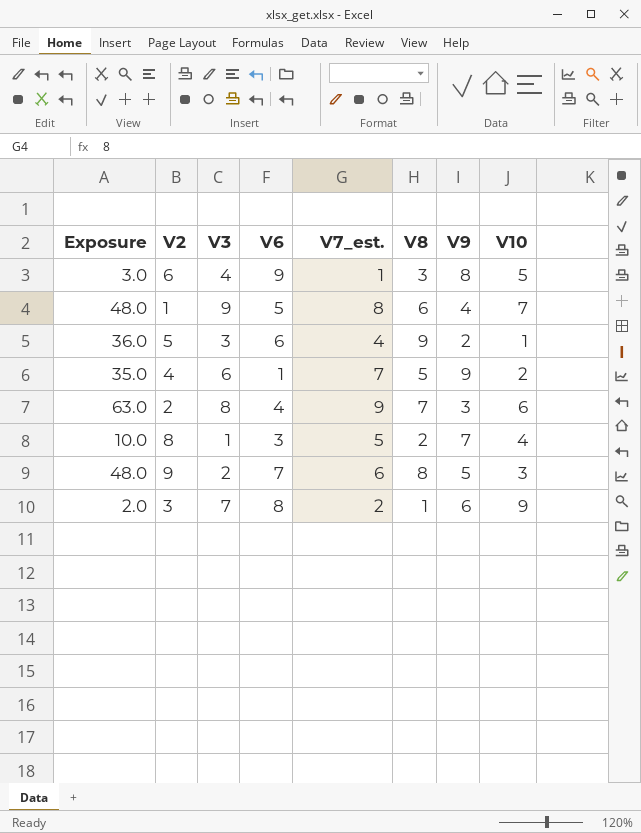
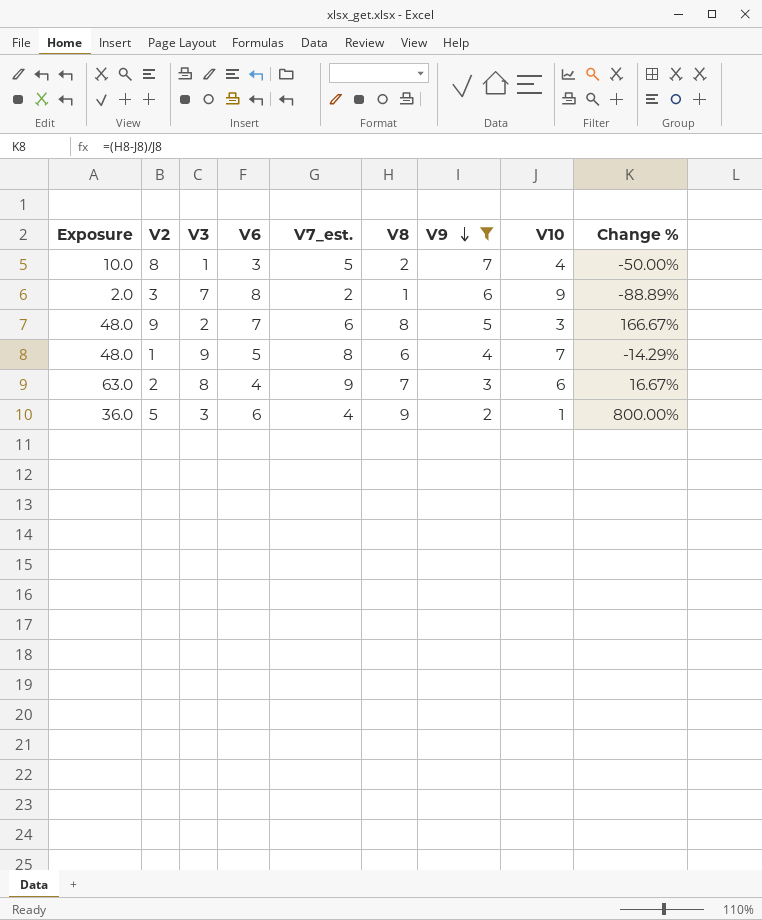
filter: none -> V9 <= 7
row order: none -> V9 descending
column Change % | formula: none -> ([V8] - [V10]) / [V10]

